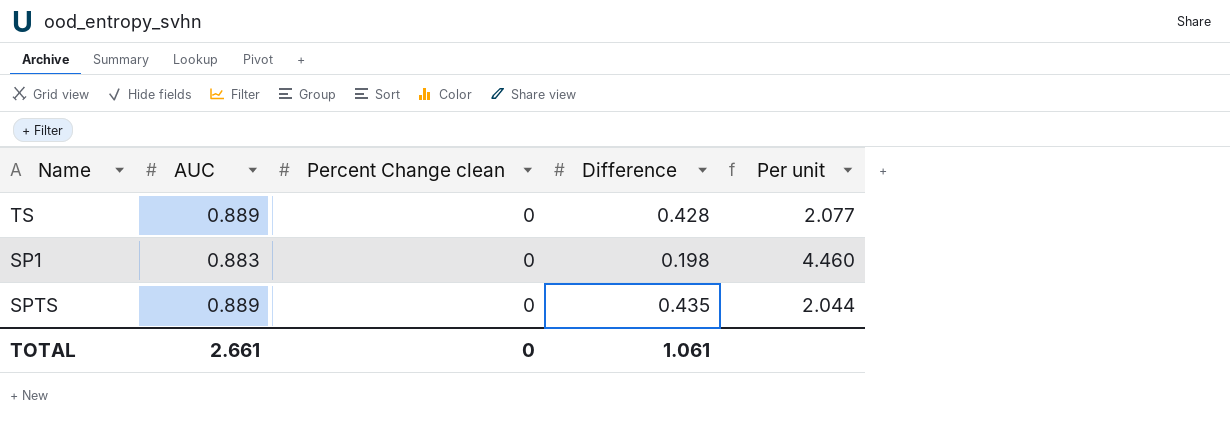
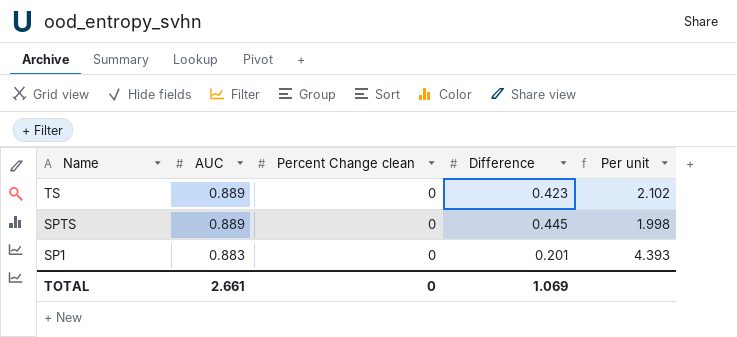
row order: none -> Name descending
TS | Difference: 0.428 -> 0.423
TS | Per unit: 2.077 -> 2.102
SPTS | Difference: 0.435 -> 0.445
SPTS | Per unit: 2.044 -> 1.998
SP1 | Difference: 0.198 -> 0.201
SP1 | Per unit: 4.460 -> 4.393
TOTAL | Difference: 1.061 -> 1.069

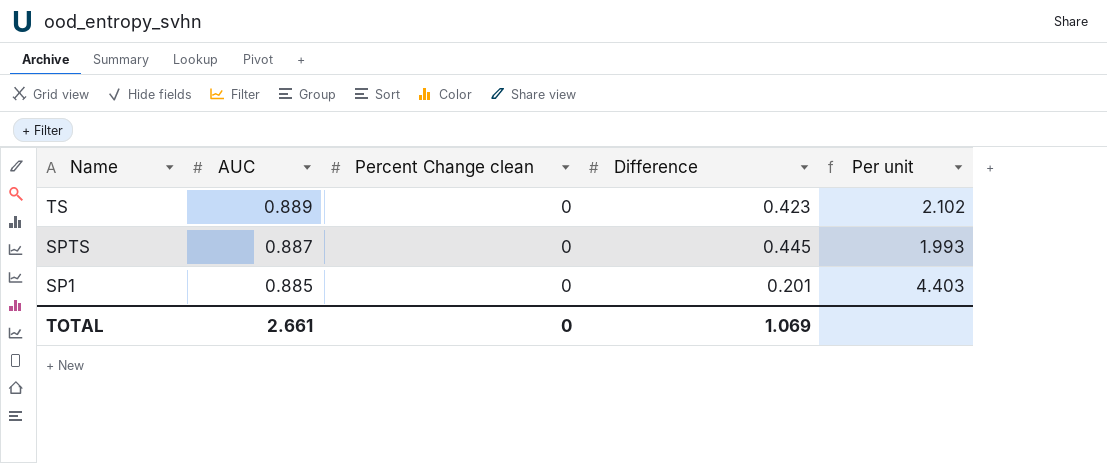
SPTS | AUC: 0.889 -> 0.887
SPTS | Per unit: 1.998 -> 1.993
SP1 | AUC: 0.883 -> 0.885
SP1 | Per unit: 4.393 -> 4.403

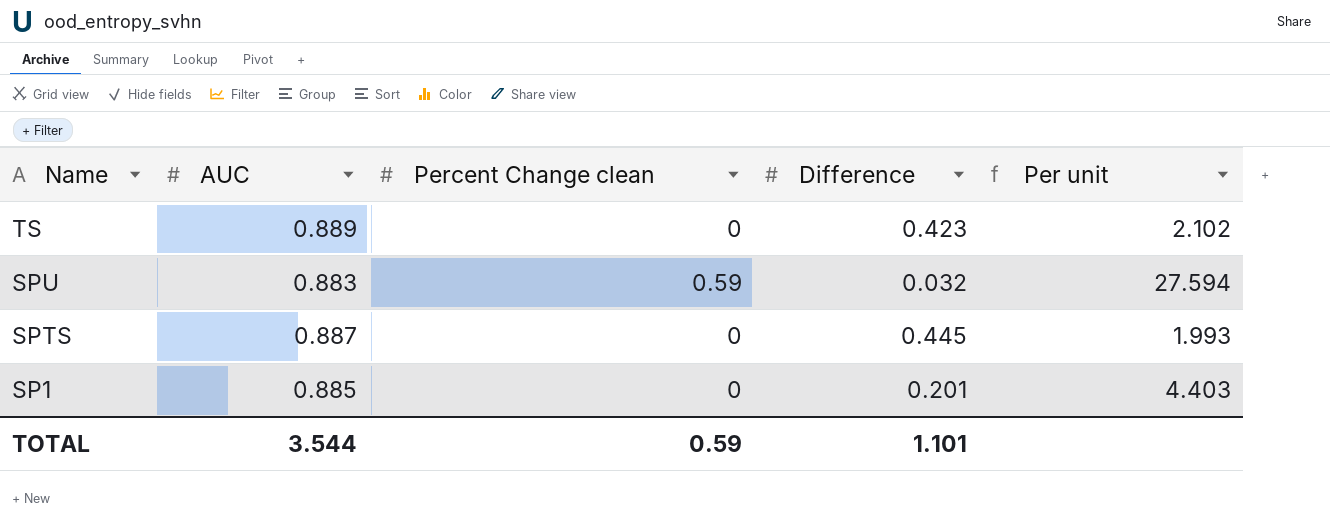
row SPU: none -> 0.883 | 0.59 | 0.032 | 27.594
TOTAL | AUC: 2.661 -> 3.544
TOTAL | Percent Change clean: 0 -> 0.59
TOTAL | Difference: 1.069 -> 1.101

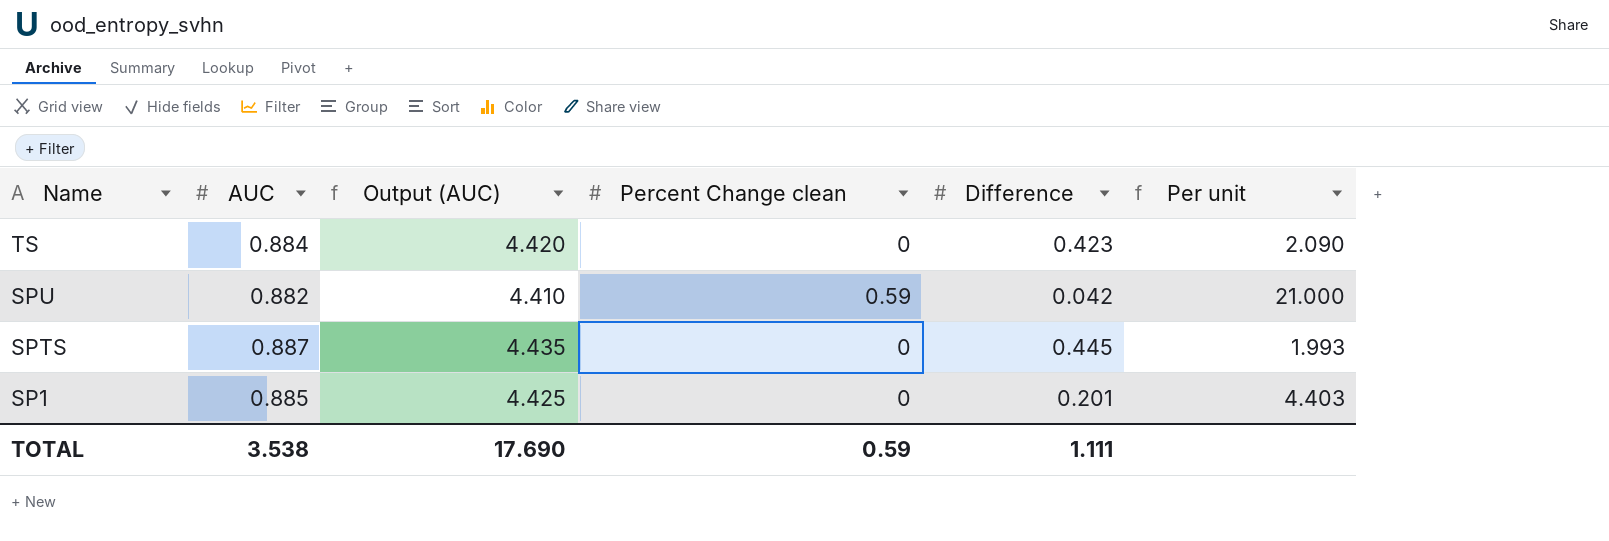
column Output (AUC) | formula: none -> [AUC] * 5
TS | AUC: 0.889 -> 0.884
TS | Per unit: 2.102 -> 2.090
SPU | AUC: 0.883 -> 0.882
SPU | Difference: 0.032 -> 0.042
SPU | Per unit: 27.594 -> 21.000
TOTAL | AUC: 3.544 -> 3.538
TOTAL | Difference: 1.101 -> 1.111

